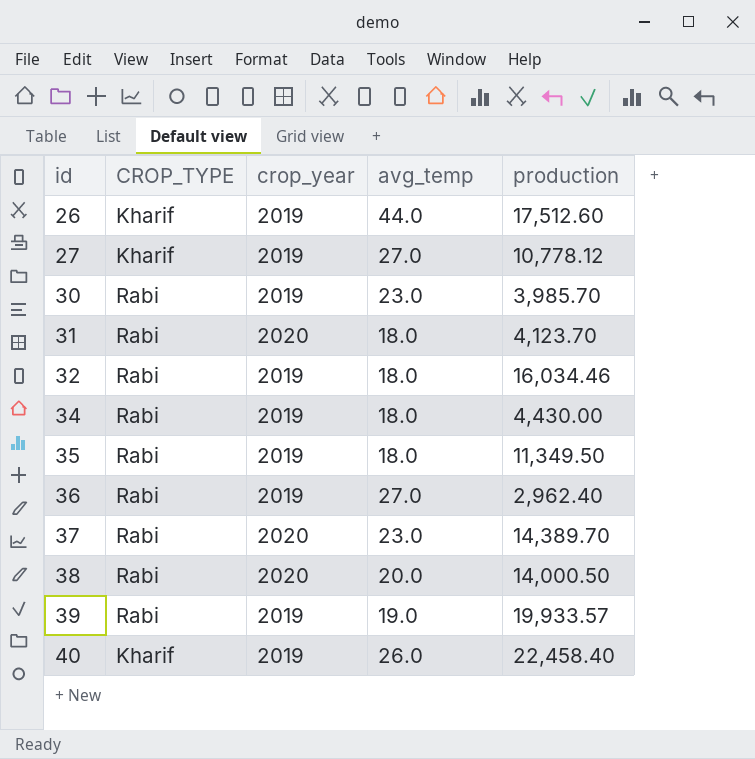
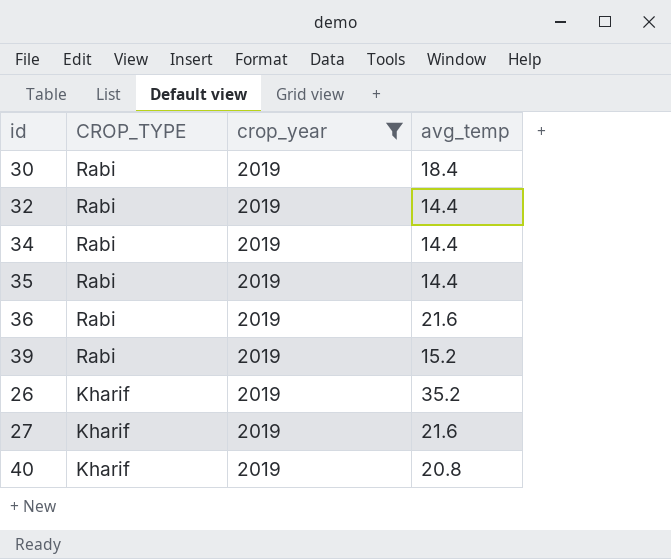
filter: none -> crop_year = 2019
row order: id ascending -> CROP_TYPE descending
column production | position: 5 -> none
30 | avg_temp: 23.0 -> 18.4
32 | avg_temp: 18.0 -> 14.4
34 | avg_temp: 18.0 -> 14.4
35 | avg_temp: 18.0 -> 14.4
36 | avg_temp: 27.0 -> 21.6
39 | avg_temp: 19.0 -> 15.2
26 | avg_temp: 44.0 -> 35.2
27 | avg_temp: 27.0 -> 21.6
40 | avg_temp: 26.0 -> 20.8

